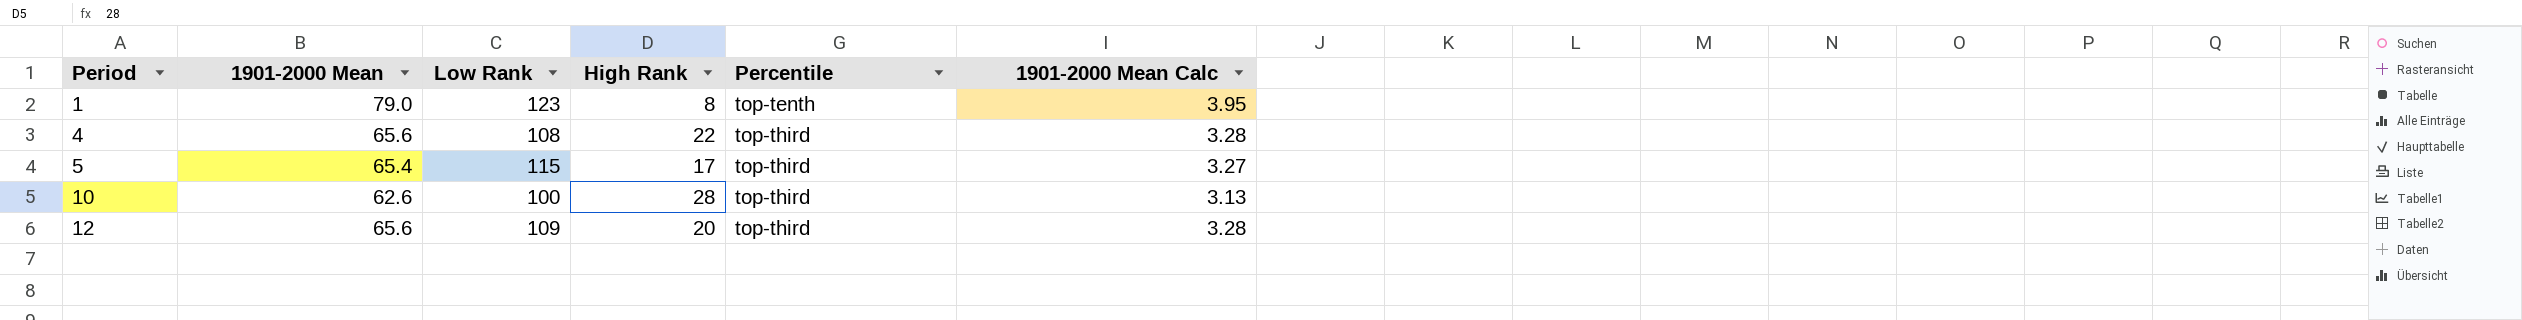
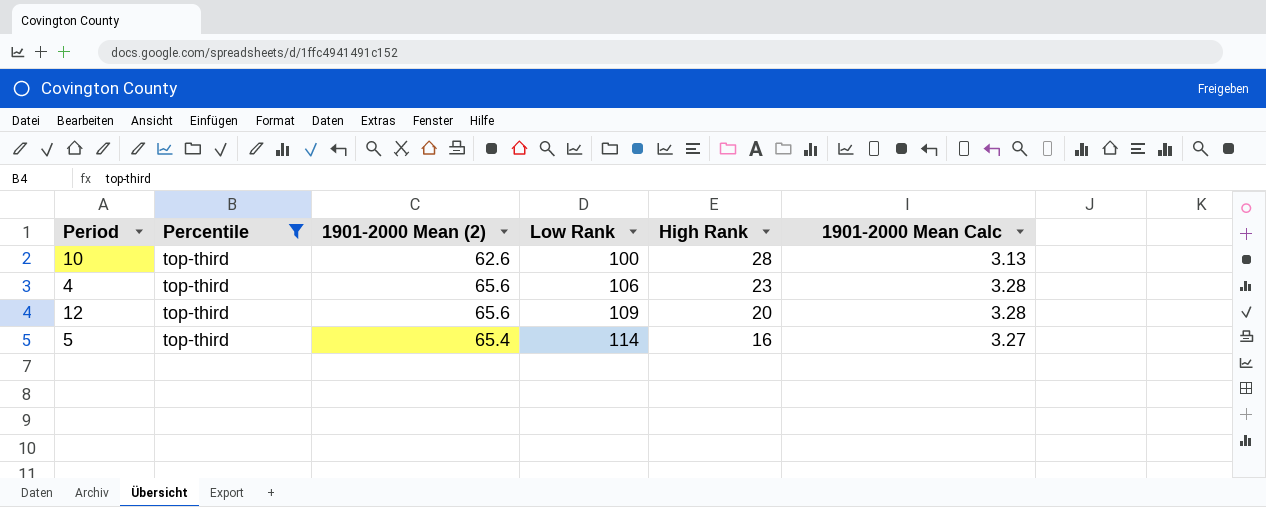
filter: none -> Percentile = top-third
row order: Period ascending -> Low Rank ascending
column Percentile | position: 5 -> 2
column name: 1901-2000 Mean -> 1901-2000 Mean (2)
4 | Low Rank: 108 -> 106
4 | High Rank: 22 -> 23
5 | Low Rank: 115 -> 114
5 | High Rank: 17 -> 16

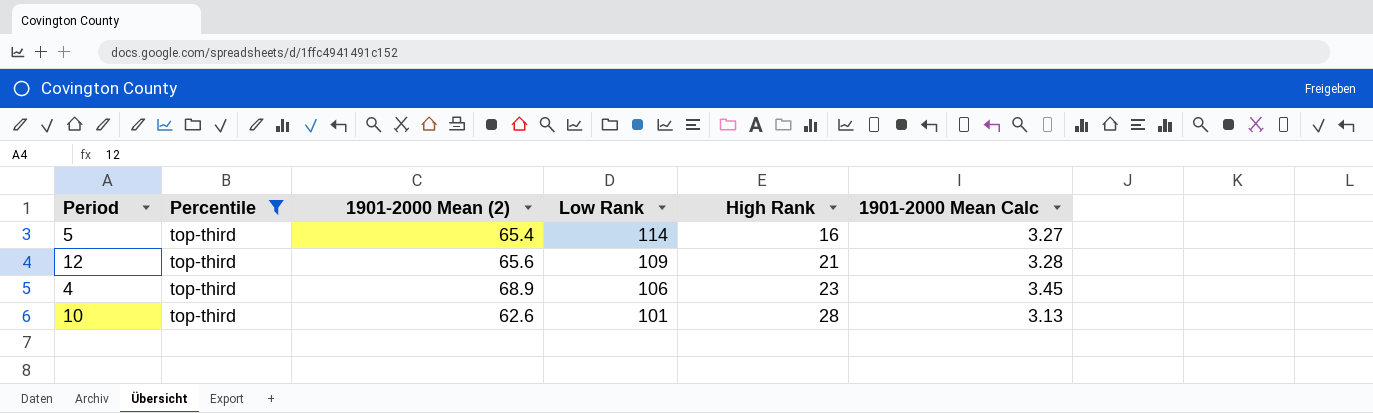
row order: Low Rank ascending -> Low Rank descending
12 | High Rank: 20 -> 21
4 | 1901-2000 Mean (2): 65.6 -> 68.9
4 | 1901-2000 Mean Calc: 3.28 -> 3.45
10 | Low Rank: 100 -> 101

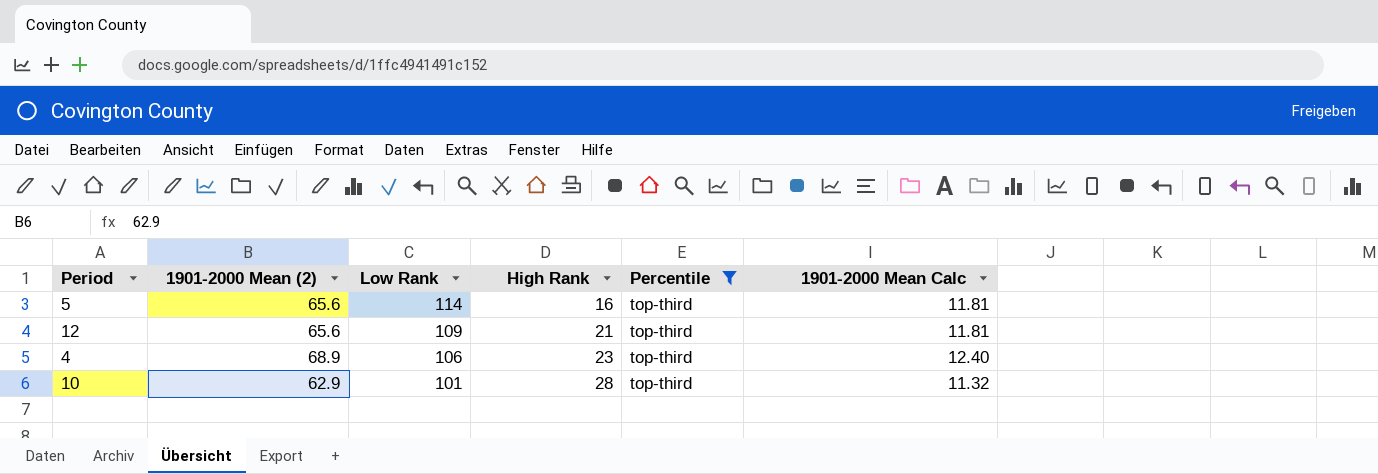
column Percentile | position: 2 -> 5
column 1901-2000 Mean Calc | formula: [1901-2000 Mean (2)] * 0.05 -> [1901-2000 Mean (2)] * 0.18
5 | 1901-2000 Mean (2): 65.4 -> 65.6
10 | 1901-2000 Mean (2): 62.6 -> 62.9

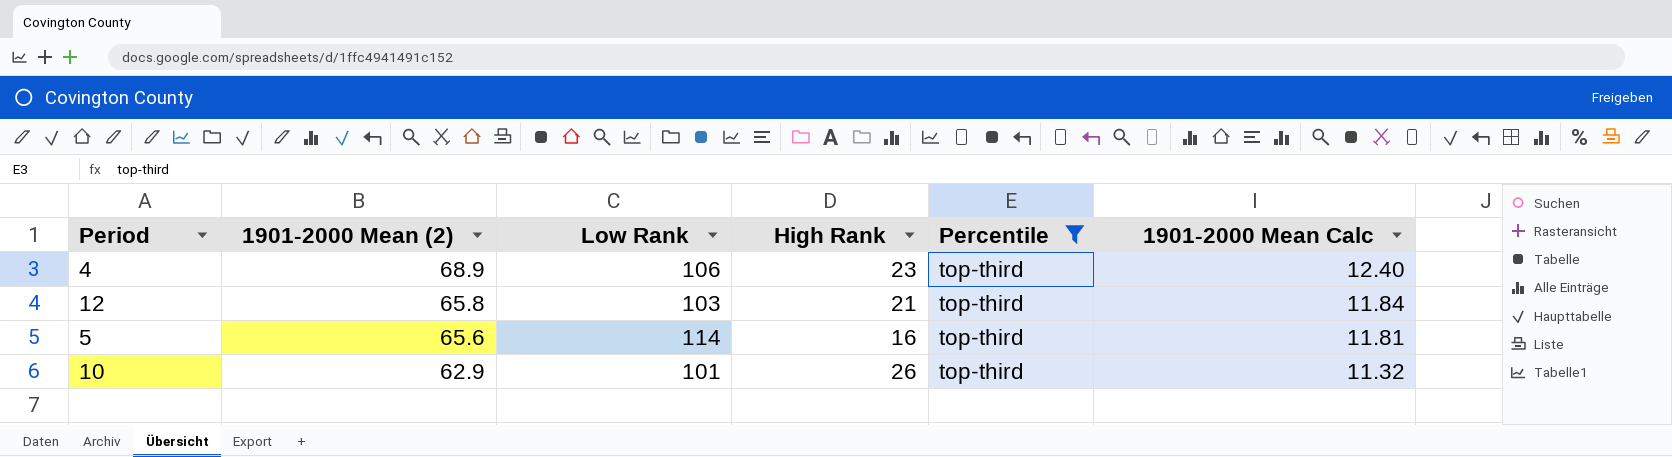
row order: Low Rank descending -> 1901-2000 Mean (2) descending
12 | 1901-2000 Mean (2): 65.6 -> 65.8
12 | Low Rank: 109 -> 103
12 | 1901-2000 Mean Calc: 11.81 -> 11.84
10 | High Rank: 28 -> 26

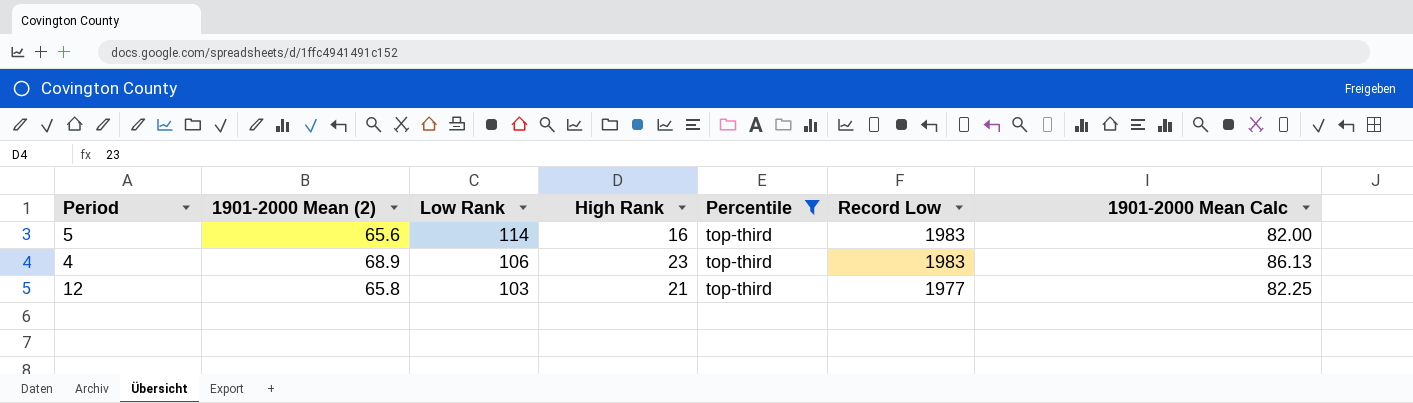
row order: 1901-2000 Mean (2) descending -> Low Rank descending
column Record Low | position: none -> 6
column 1901-2000 Mean Calc | formula: [1901-2000 Mean (2)] * 0.18 -> [1901-2000 Mean (2)] * 1.25
row 10: 62.9 | 101 | 26 | top-third | 11.32 -> none

